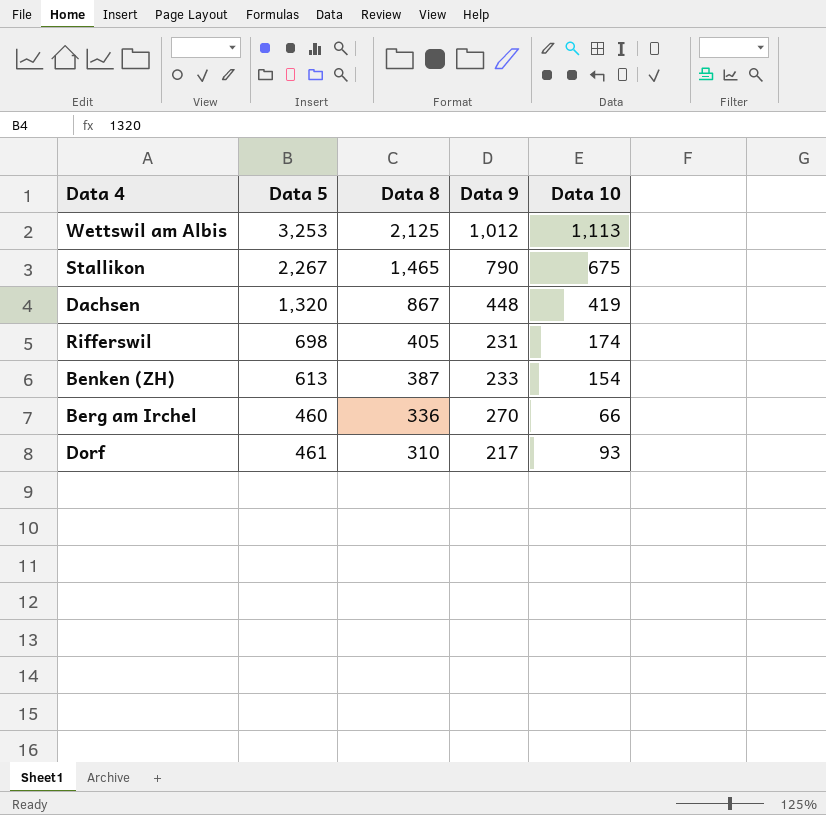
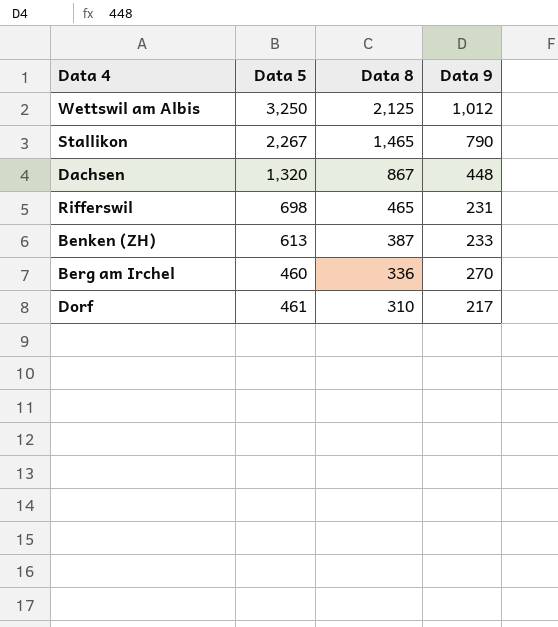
column Data 10 | formula: [Data 8] - [Data 9] -> none
Wettswil am Albis | Data 5: 3,253 -> 3,250
Rifferswil | Data 8: 405 -> 465

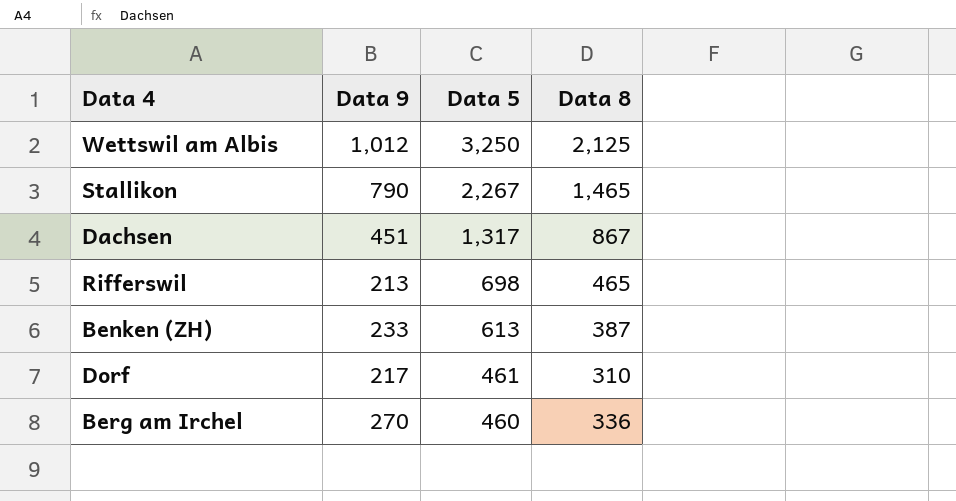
row order: Data 8 descending -> Data 5 descending
column Data 9 | position: 4 -> 2
Dachsen | Data 9: 448 -> 451
Dachsen | Data 5: 1,320 -> 1,317
Rifferswil | Data 9: 231 -> 213

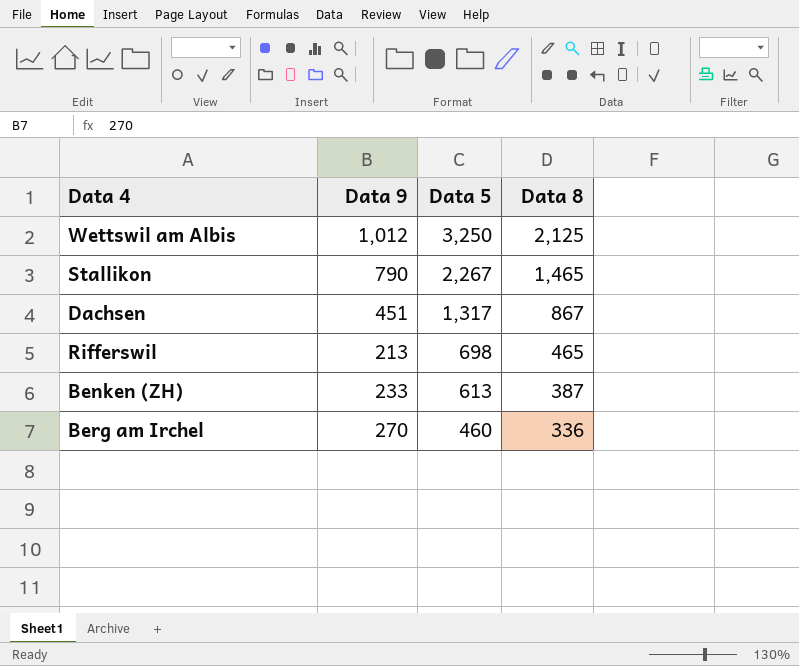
row Dorf: 217 | 461 | 310 -> none

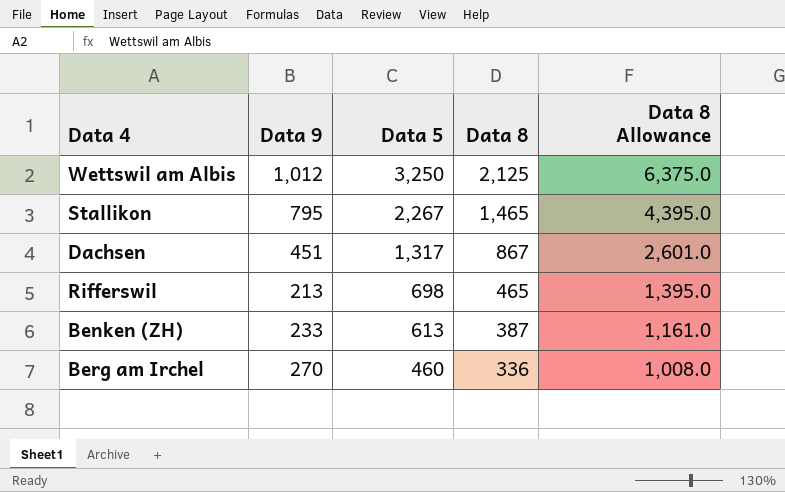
column Data 8 Allowance | formula: none -> [Data 8] * 3
Stallikon | Data 9: 790 -> 795

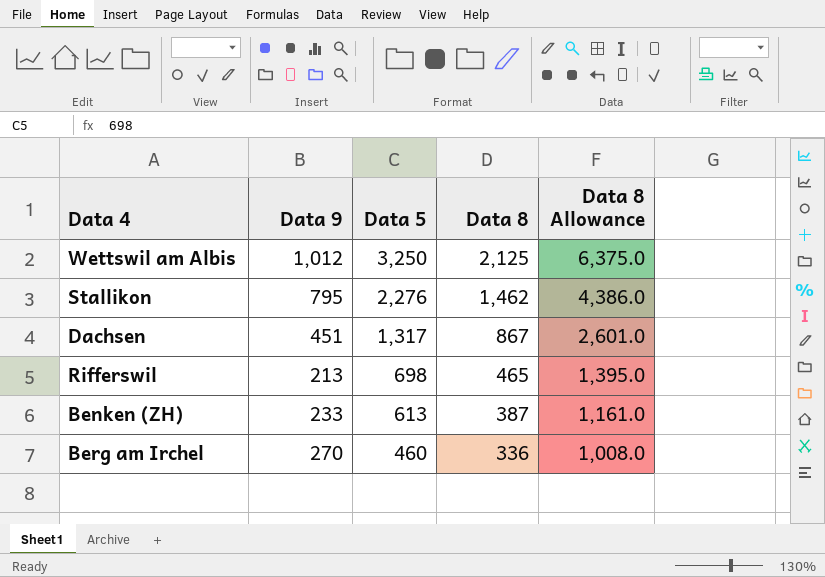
Stallikon | Data 5: 2,267 -> 2,276
Stallikon | Data 8: 1,465 -> 1,462
Stallikon | Data 8 Allowance: 4,395.0 -> 4,386.0

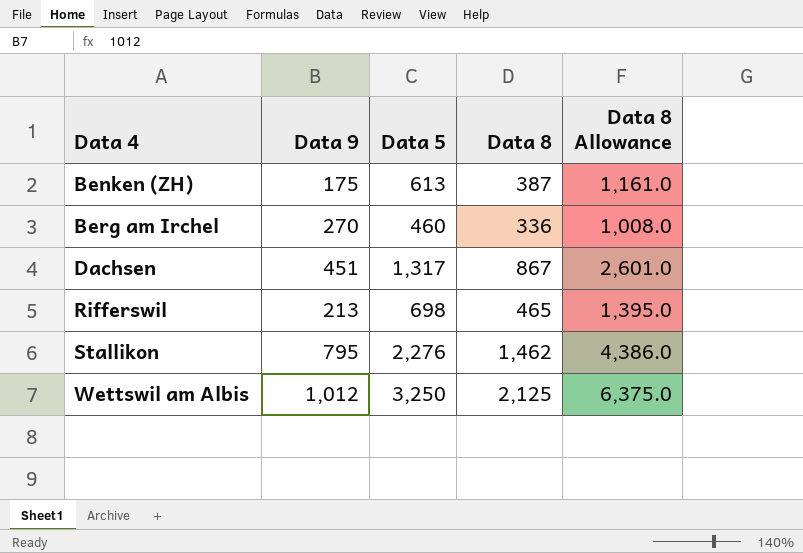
row order: Data 5 descending -> Data 4 ascending
Benken (ZH) | Data 9: 233 -> 175

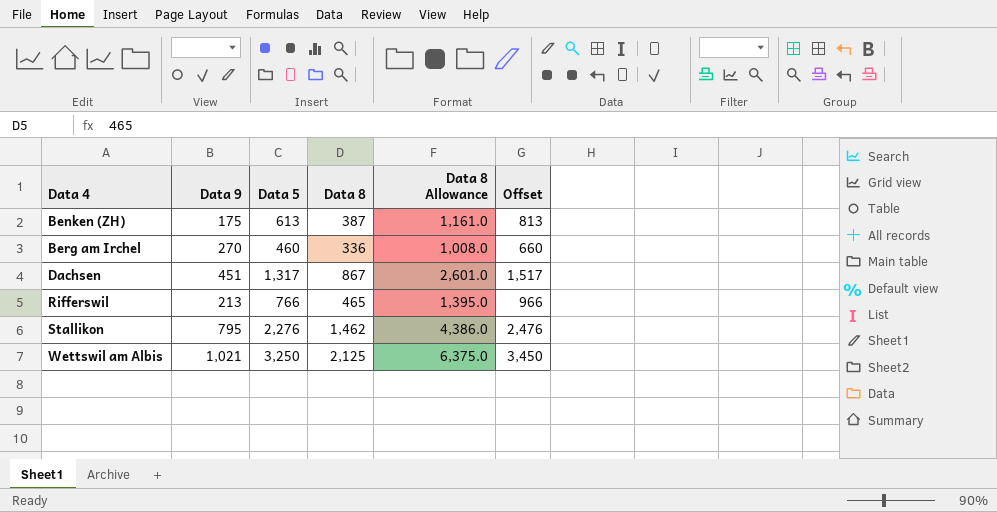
column Offset | formula: none -> [Data 5] + 200
Rifferswil | Data 5: 698 -> 766
Wettswil am Albis | Data 9: 1,012 -> 1,021

